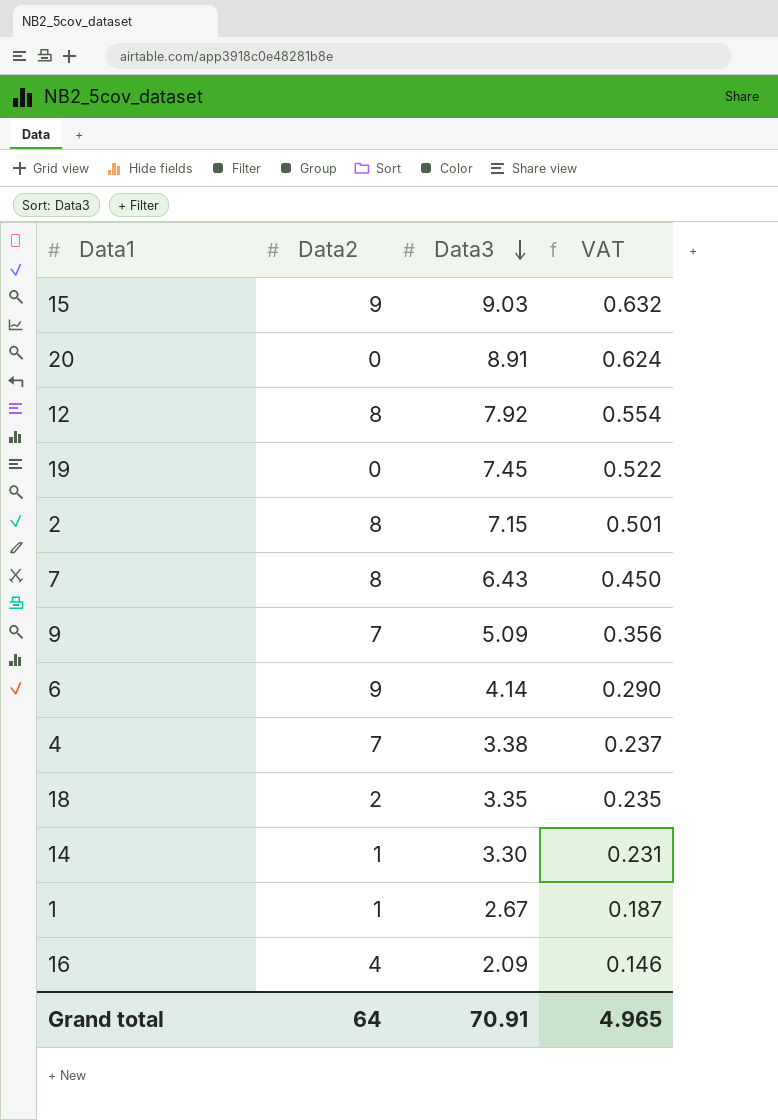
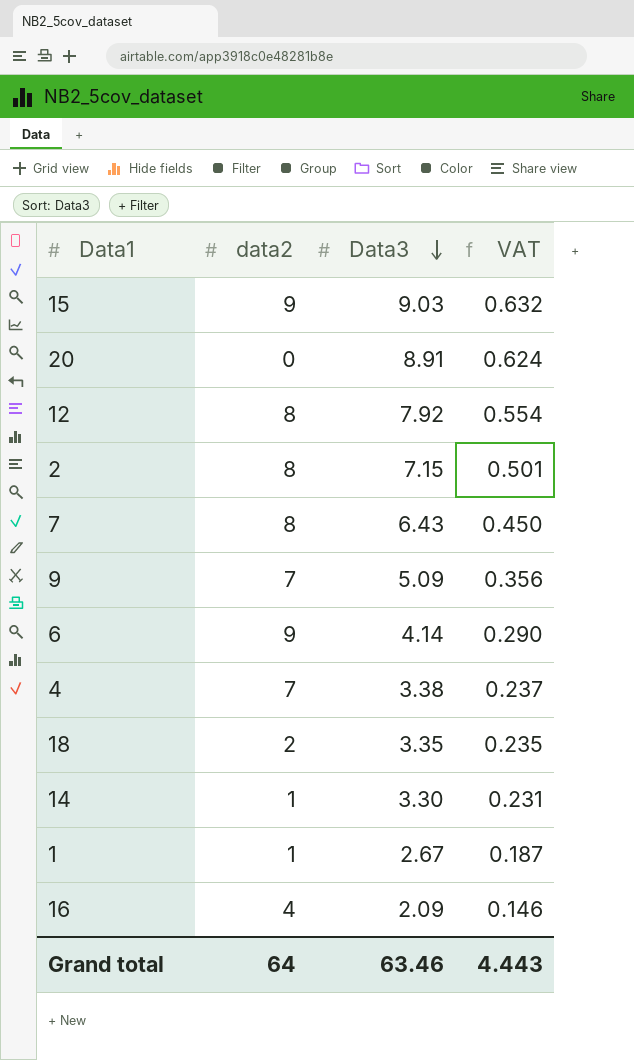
column name: Data2 -> data2
row 19: 0 | 7.45 | 0.522 -> none
Grand total | Data3: 70.91 -> 63.46
Grand total | VAT: 4.965 -> 4.443

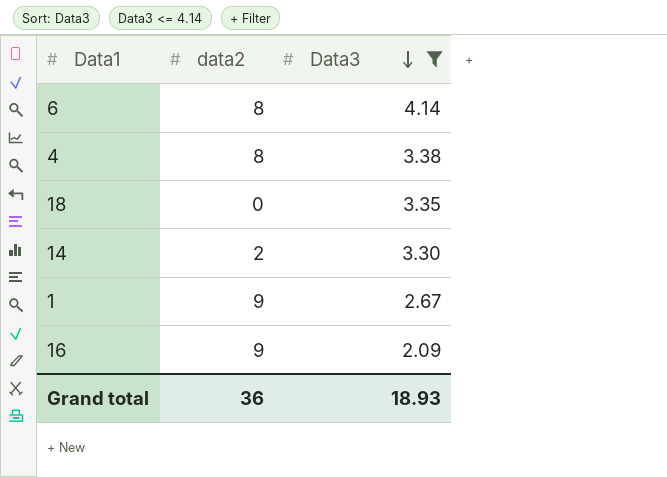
filter: none -> Data3 <= 4.14
column VAT | formula: [Data3] * 0.07 -> none
6 | data2: 9 -> 8
4 | data2: 7 -> 8
18 | data2: 2 -> 0
14 | data2: 1 -> 2
1 | data2: 1 -> 9
16 | data2: 4 -> 9
Grand total | data2: 64 -> 36
Grand total | Data3: 63.46 -> 18.93

